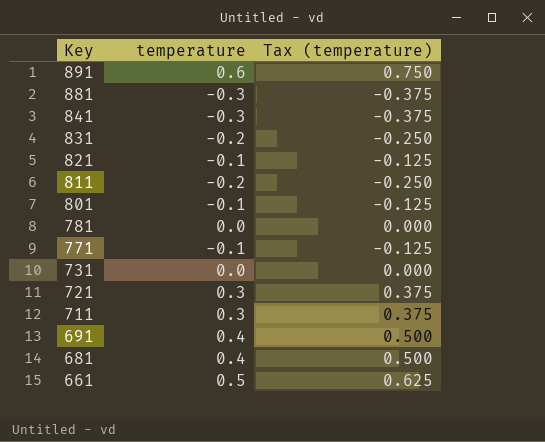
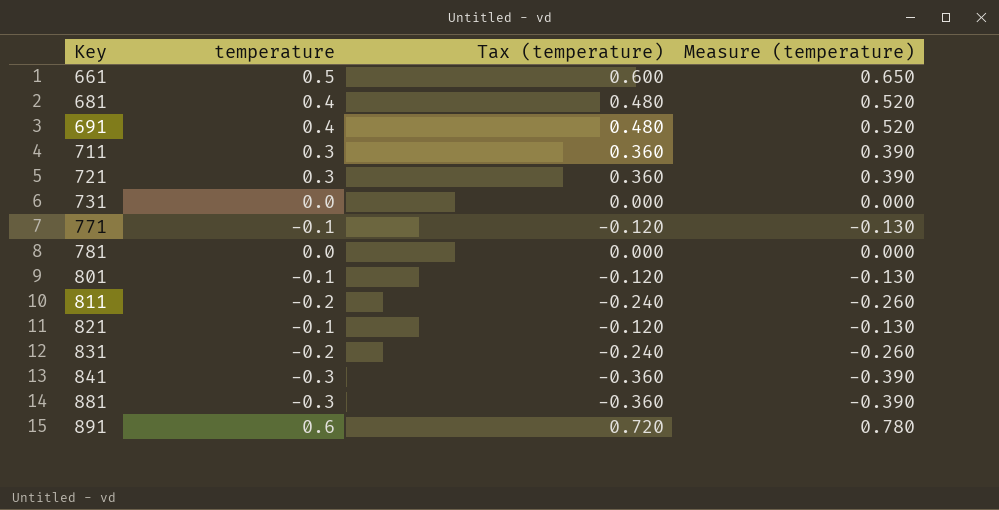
row order: Key descending -> Key ascending
column Tax (temperature) | formula: [temperature] * 1.25 -> [temperature] * 1.2
column Measure (temperature) | formula: none -> [temperature] * 1.3

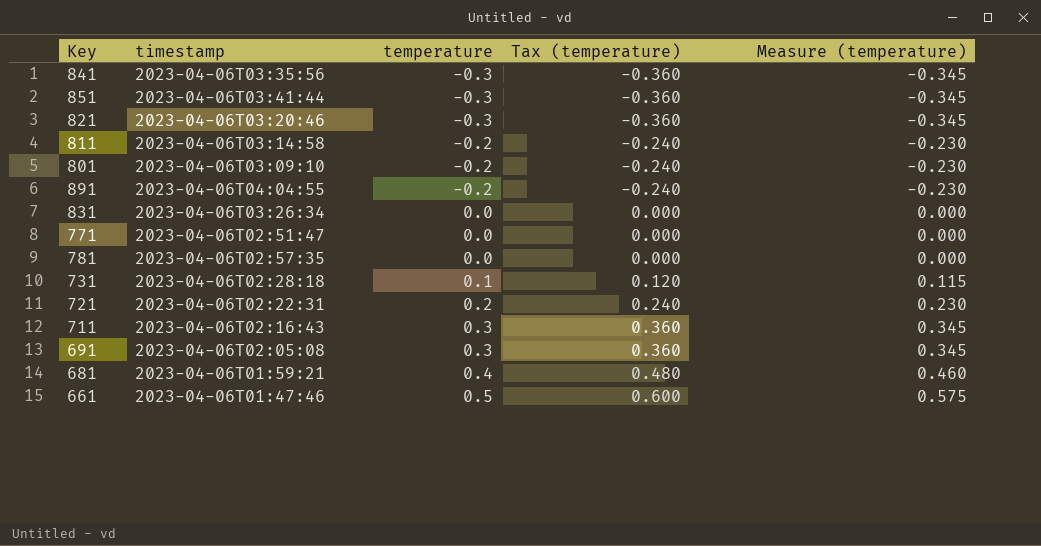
row order: Key ascending -> temperature ascending
column timestamp | position: none -> 2
column Measure (temperature) | formula: [temperature] * 1.3 -> [temperature] * 1.15
row 881: -0.3 | -0.360 | -0.390 -> none
row 851: none -> 2023-04-06T03:41:44 | -0.3 | -0.360 | -0.345
821 | temperature: -0.1 -> -0.3
821 | Tax (temperature): -0.120 -> -0.360
801 | temperature: -0.1 -> -0.2
801 | Tax (temperature): -0.120 -> -0.240
891 | temperature: 0.6 -> -0.2
891 | Tax (temperature): 0.720 -> -0.240
831 | temperature: -0.2 -> 0.0
831 | Tax (temperature): -0.240 -> 0.000
771 | temperature: -0.1 -> 0.0
771 | Tax (temperature): -0.120 -> 0.000
731 | temperature: 0.0 -> 0.1
731 | Tax (temperature): 0.000 -> 0.120
721 | temperature: 0.3 -> 0.2
721 | Tax (temperature): 0.360 -> 0.240
691 | temperature: 0.4 -> 0.3
691 | Tax (temperature): 0.480 -> 0.360

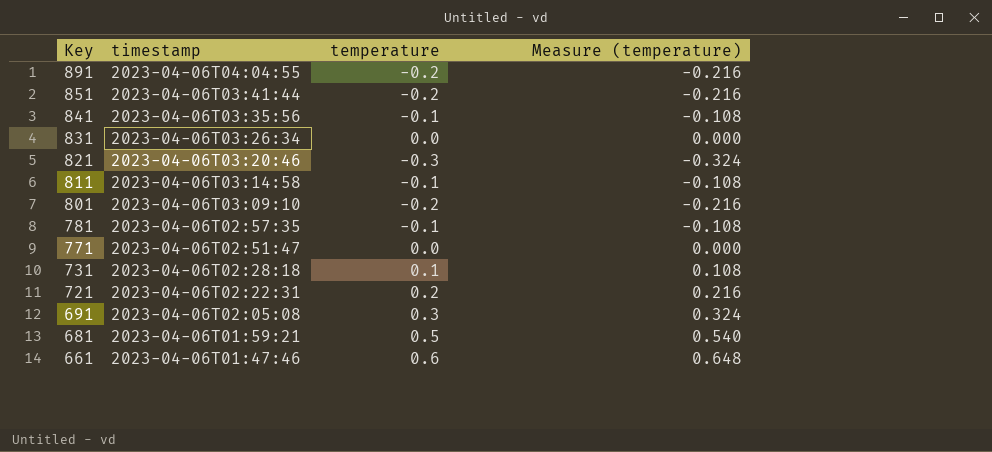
row order: temperature ascending -> Key descending
column Tax (temperature) | formula: [temperature] * 1.2 -> none
column Measure (temperature) | formula: [temperature] * 1.15 -> [temperature] * 1.08
row 711: 2023-04-06T02:16:43 | 0.3 | 0.360 | 0.345 -> none
851 | temperature: -0.3 -> -0.2
841 | temperature: -0.3 -> -0.1
811 | temperature: -0.2 -> -0.1
781 | temperature: 0.0 -> -0.1
681 | temperature: 0.4 -> 0.5
661 | temperature: 0.5 -> 0.6

